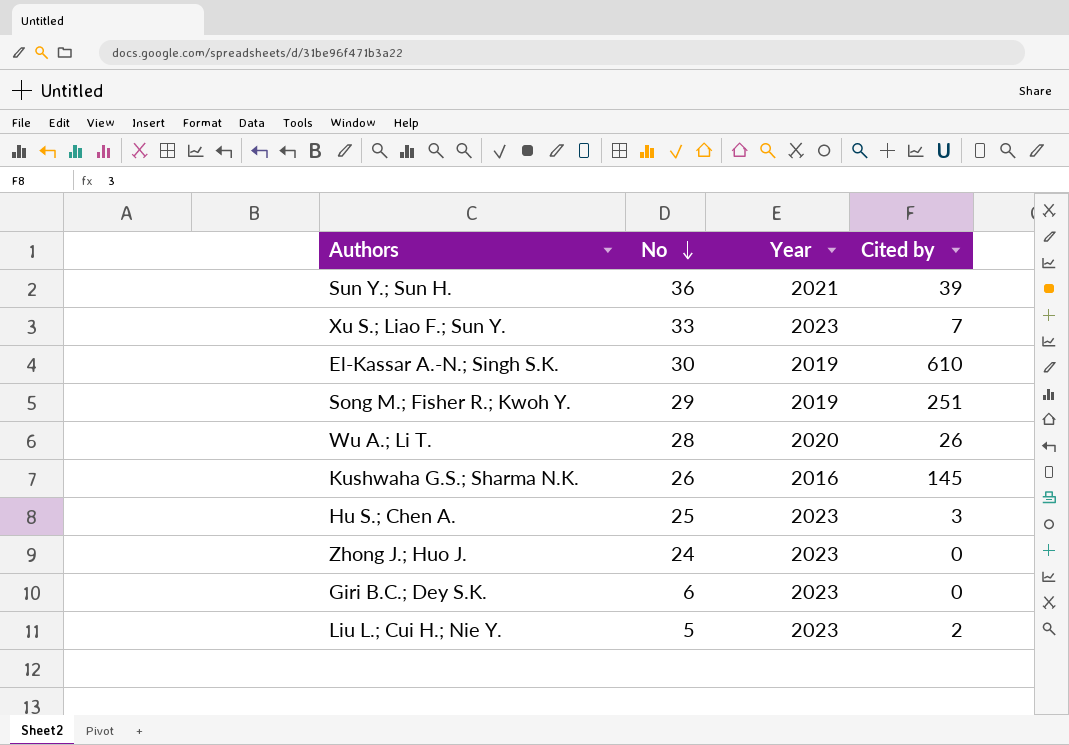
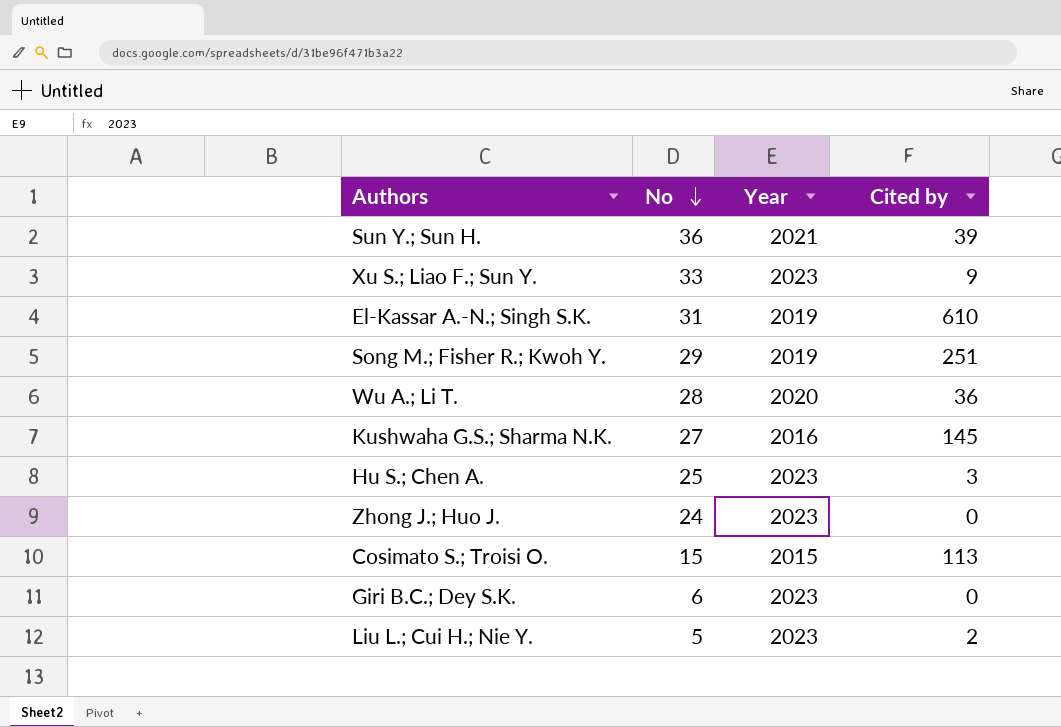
Xu S.; Liao F.; Sun Y. | Cited by: 7 -> 9
El-Kassar A.-N.; Singh S.K. | No: 30 -> 31
Wu A.; Li T. | Cited by: 26 -> 36
Kushwaha G.S.; Sharma N.K. | No: 26 -> 27
row Cosimato S.; Troisi O.: none -> 15 | 2015 | 113

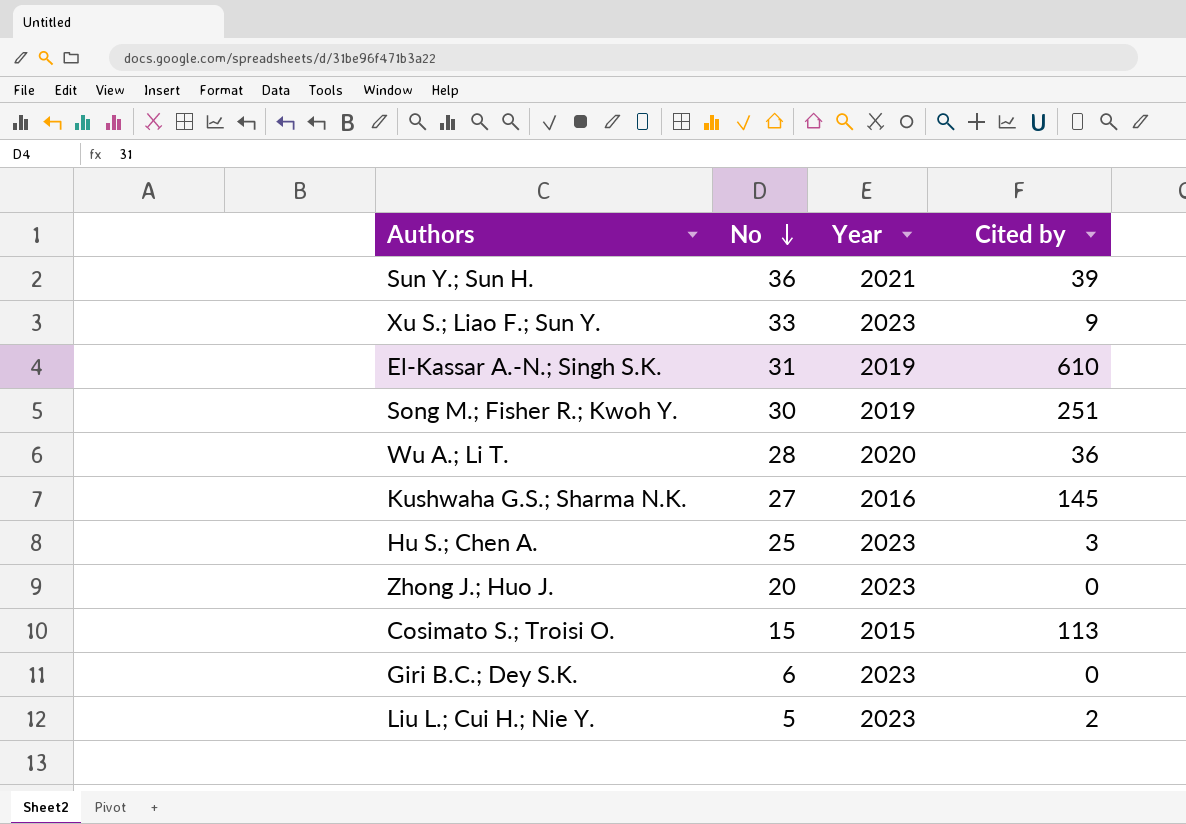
Song M.; Fisher R.; Kwoh Y. | No: 29 -> 30
Zhong J.; Huo J. | No: 24 -> 20

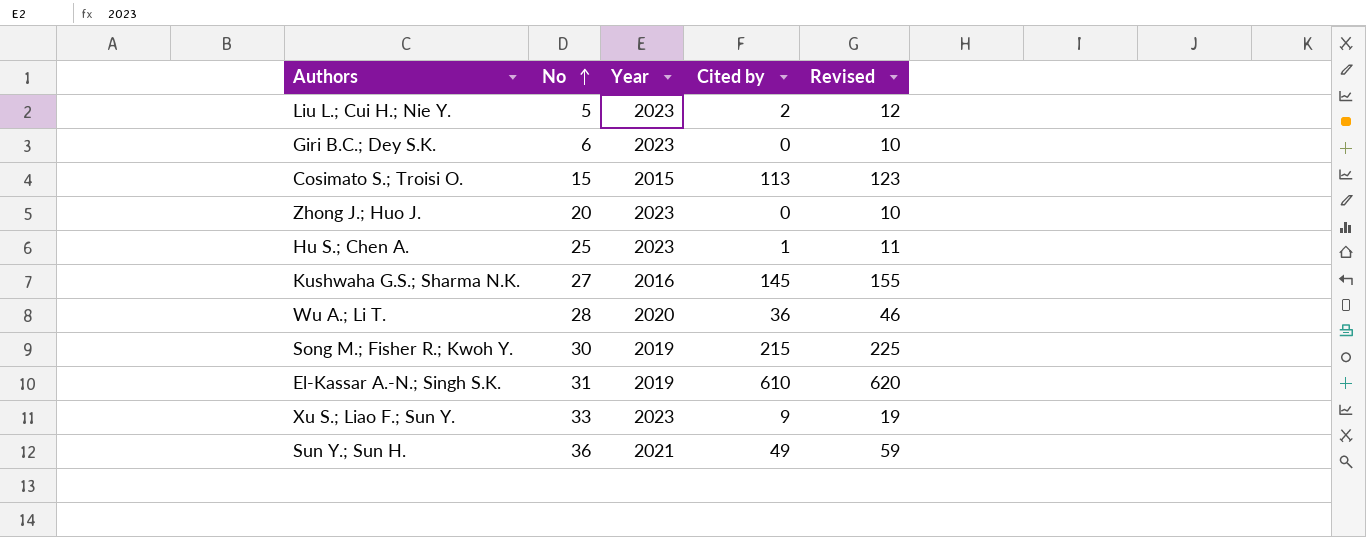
row order: No descending -> No ascending
column Revised | formula: none -> [Cited by] + 10
Hu S.; Chen A. | Cited by: 3 -> 1
Song M.; Fisher R.; Kwoh Y. | Cited by: 251 -> 215
Sun Y.; Sun H. | Cited by: 39 -> 49

